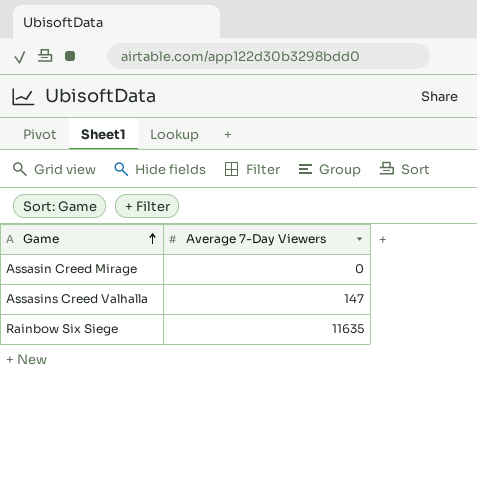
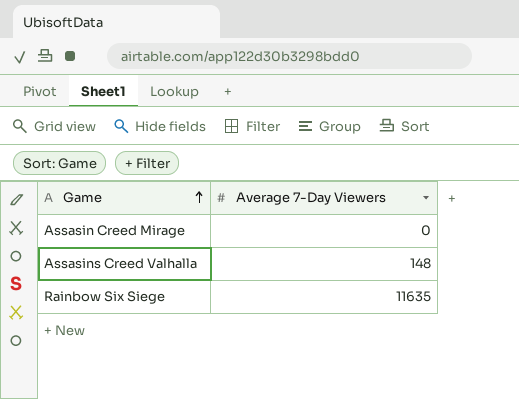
Assasins Creed Valhalla | Average 7-Day Viewers: 147 -> 148

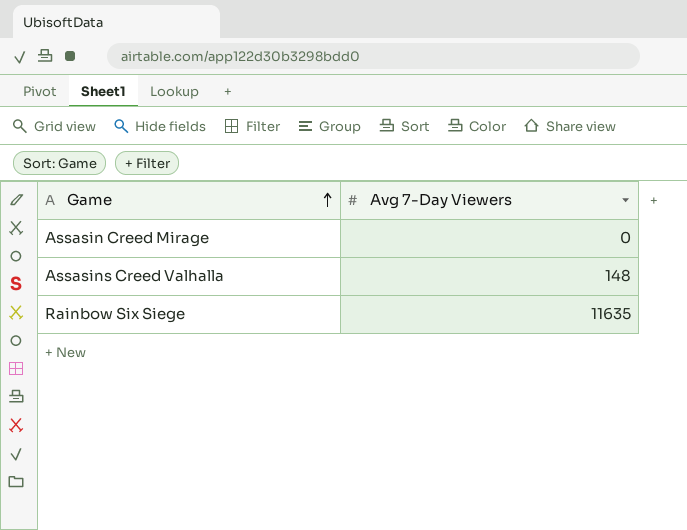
column name: Average 7-Day Viewers -> Avg 7-Day Viewers

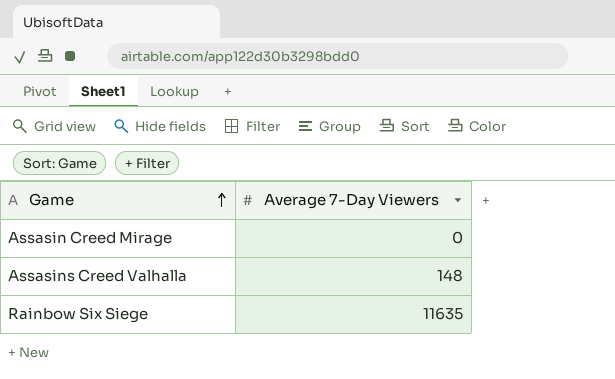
column name: Avg 7-Day Viewers -> Average 7-Day Viewers

